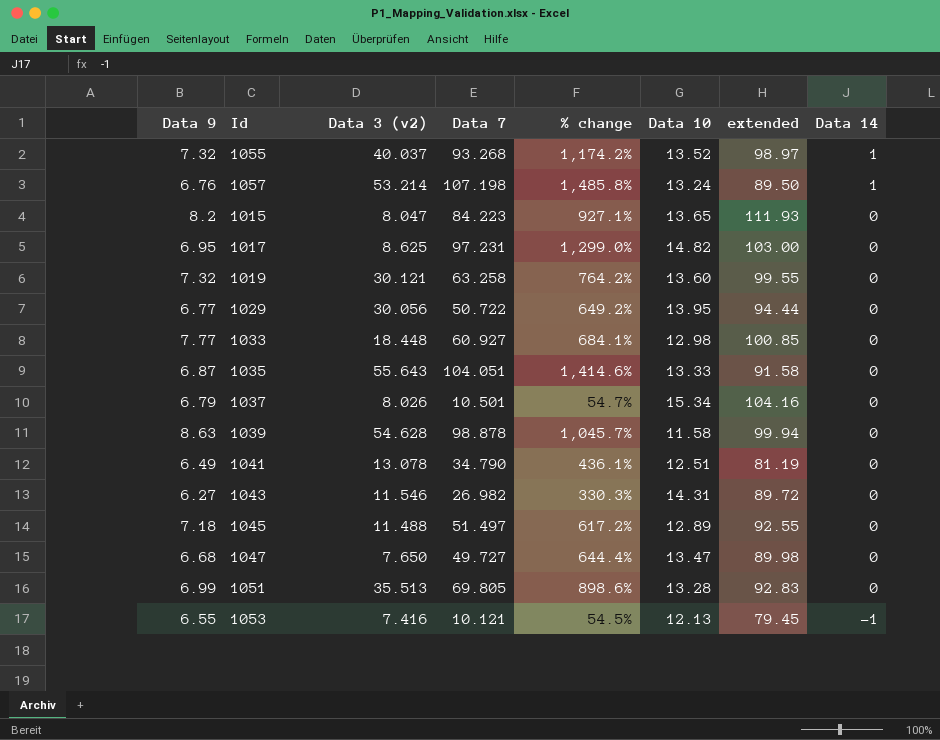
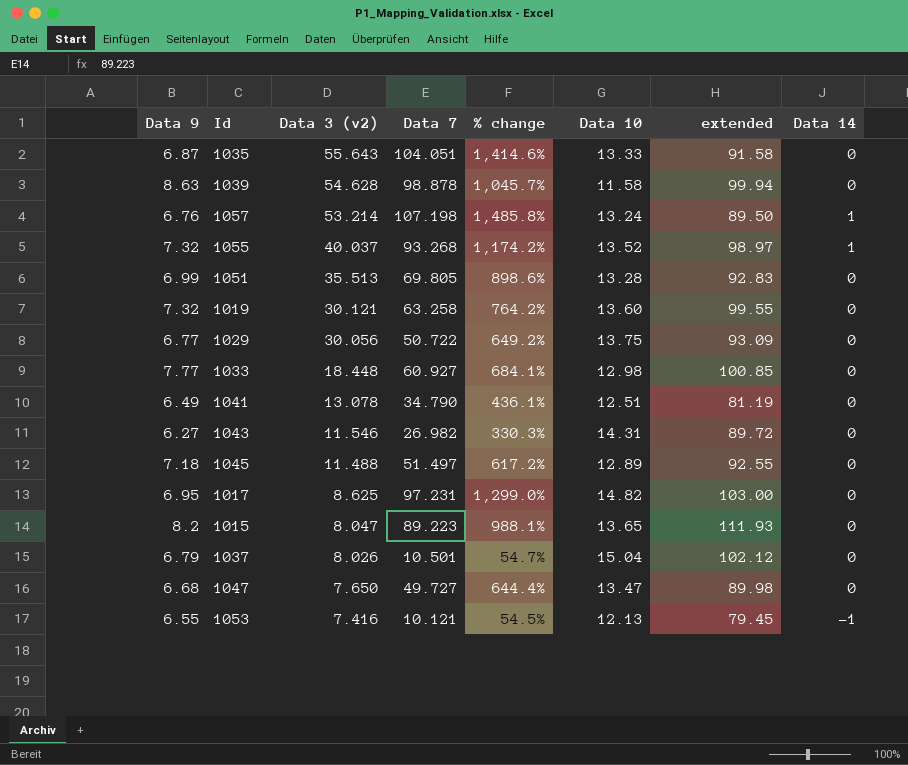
row order: Data 14 descending -> Data 3 (v2) descending
1029 | Data 10: 13.95 -> 13.75
1029 | extended: 94.44 -> 93.09
1015 | Data 7: 84.223 -> 89.223
1015 | % change: 927.1% -> 988.1%
1037 | Data 10: 15.34 -> 15.04
1037 | extended: 104.16 -> 102.12

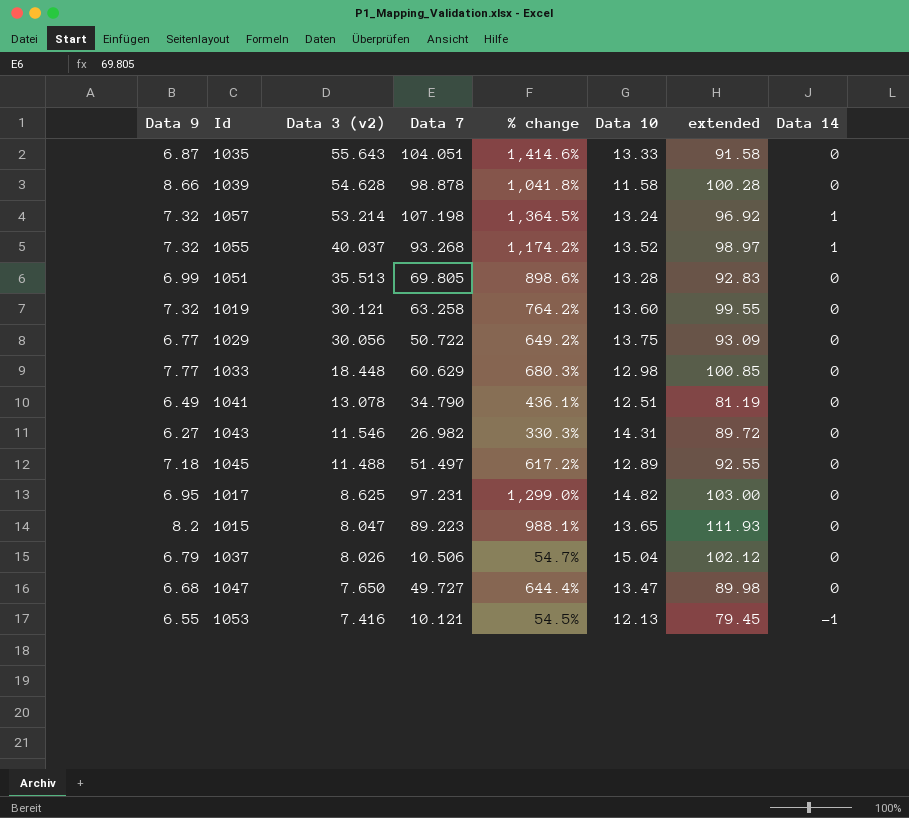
1039 | Data 9: 8.63 -> 8.66
1039 | % change: 1,045.7% -> 1,041.8%
1039 | extended: 99.94 -> 100.28
1057 | Data 9: 6.76 -> 7.32
1057 | % change: 1,485.8% -> 1,364.5%
1057 | extended: 89.50 -> 96.92
1033 | Data 7: 60.927 -> 60.629
1033 | % change: 684.1% -> 680.3%
1037 | Data 7: 10.501 -> 10.506

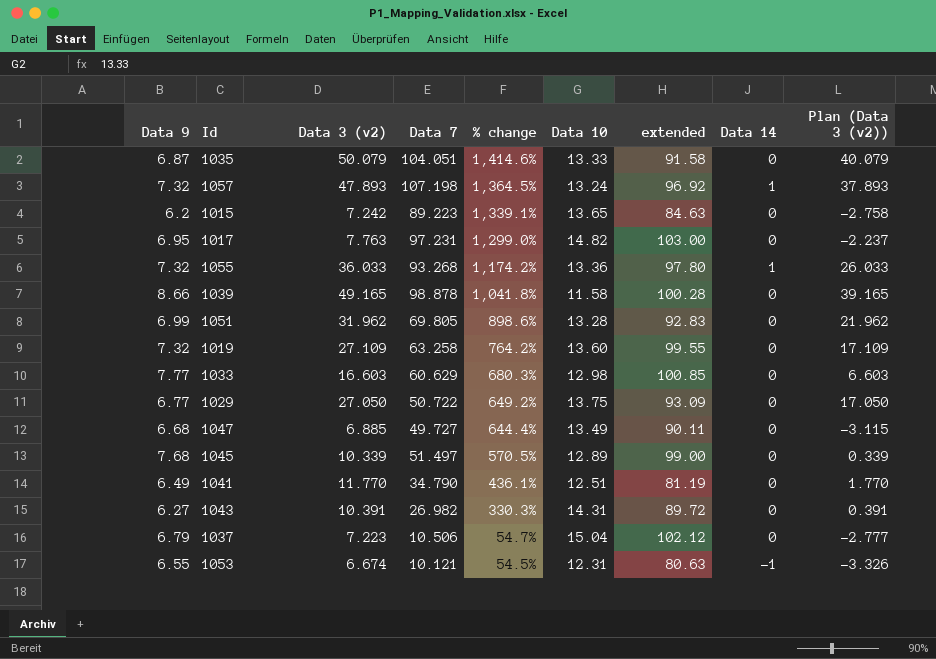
row order: Data 3 (v2) descending -> % change descending
column Plan (Data 3 (v2)) | formula: none -> [Data 3 (v2)] - 10
1035 | Data 3 (v2): 55.643 -> 50.079
1057 | Data 3 (v2): 53.214 -> 47.893
1015 | Data 9: 8.2 -> 6.2
1015 | Data 3 (v2): 8.047 -> 7.242
1015 | % change: 988.1% -> 1,339.1%
1015 | extended: 111.93 -> 84.63
1017 | Data 3 (v2): 8.625 -> 7.763
1055 | Data 3 (v2): 40.037 -> 36.033
1055 | Data 10: 13.52 -> 13.36
1055 | extended: 98.97 -> 97.80
1039 | Data 3 (v2): 54.628 -> 49.165
1051 | Data 3 (v2): 35.513 -> 31.962
1019 | Data 3 (v2): 30.121 -> 27.109
1033 | Data 3 (v2): 18.448 -> 16.603
1029 | Data 3 (v2): 30.056 -> 27.050
1047 | Data 3 (v2): 7.650 -> 6.885
1047 | Data 10: 13.47 -> 13.49
1047 | extended: 89.98 -> 90.11
1045 | Data 9: 7.18 -> 7.68
1045 | Data 3 (v2): 11.488 -> 10.339
1045 | % change: 617.2% -> 570.5%
1045 | extended: 92.55 -> 99.00
1041 | Data 3 (v2): 13.078 -> 11.770
1043 | Data 3 (v2): 11.546 -> 10.391
1037 | Data 3 (v2): 8.026 -> 7.223
1053 | Data 3 (v2): 7.416 -> 6.674
1053 | Data 10: 12.13 -> 12.31
1053 | extended: 79.45 -> 80.63

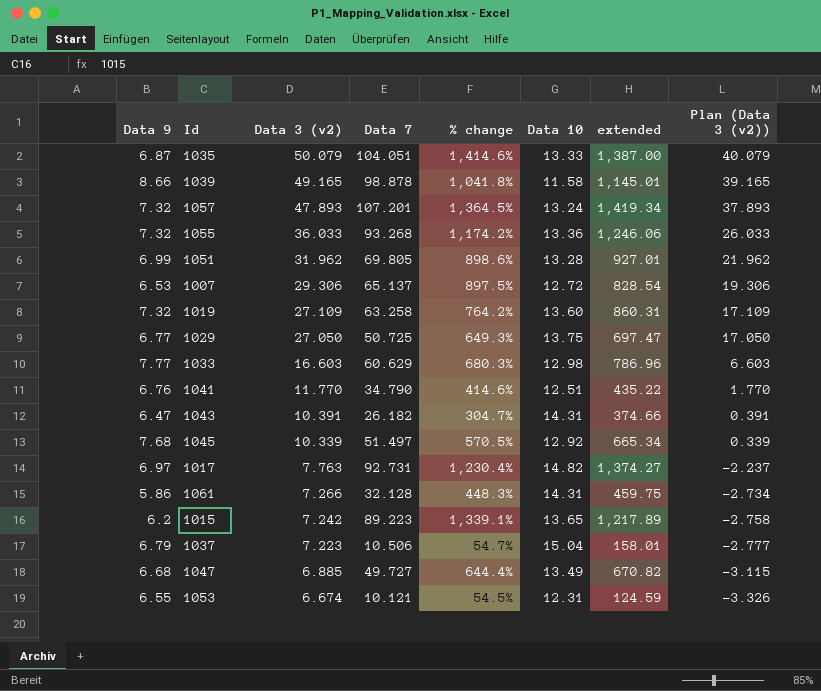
row order: % change descending -> Data 3 (v2) descending
column Data 14 | position: 8 -> none
column extended | formula: [Data 9] * [Data 10] -> [Data 7] * [Data 10]
1057 | Data 7: 107.198 -> 107.201
row 1007: none -> 6.53 | 29.306 | 65.137 | 897.5% | 12.72 | 828.54 | 19.306
1029 | Data 7: 50.722 -> 50.725
1029 | % change: 649.2% -> 649.3%
1041 | Data 9: 6.49 -> 6.76
1041 | % change: 436.1% -> 414.6%
1043 | Data 9: 6.27 -> 6.47
1043 | Data 7: 26.982 -> 26.182
1043 | % change: 330.3% -> 304.7%
1045 | Data 10: 12.89 -> 12.92
1017 | Data 9: 6.95 -> 6.97
1017 | Data 7: 97.231 -> 92.731
1017 | % change: 1,299.0% -> 1,230.4%
row 1061: none -> 5.86 | 7.266 | 32.128 | 448.3% | 14.31 | 459.75 | -2.734

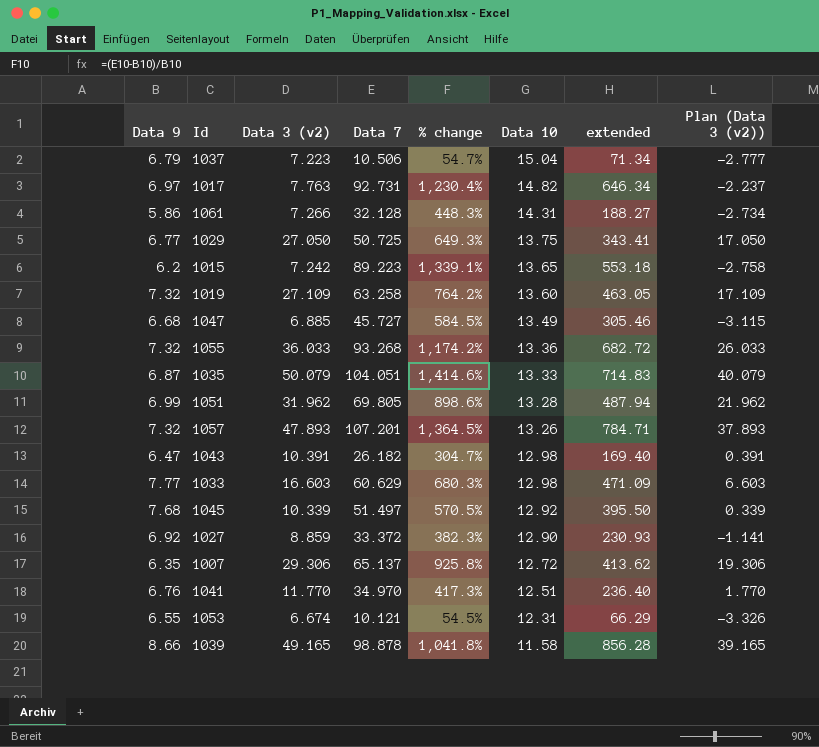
row order: Data 3 (v2) descending -> Data 10 descending
column extended | formula: [Data 7] * [Data 10] -> [Data 9] * [Data 7]
1047 | Data 7: 49.727 -> 45.727
1047 | % change: 644.4% -> 584.5%
1057 | Data 10: 13.24 -> 13.26
1043 | Data 10: 14.31 -> 12.98
row 1027: none -> 6.92 | 8.859 | 33.372 | 382.3% | 12.90 | 230.93 | -1.141
1007 | Data 9: 6.53 -> 6.35
1007 | % change: 897.5% -> 925.8%
1041 | Data 7: 34.790 -> 34.970
1041 | % change: 414.6% -> 417.3%

